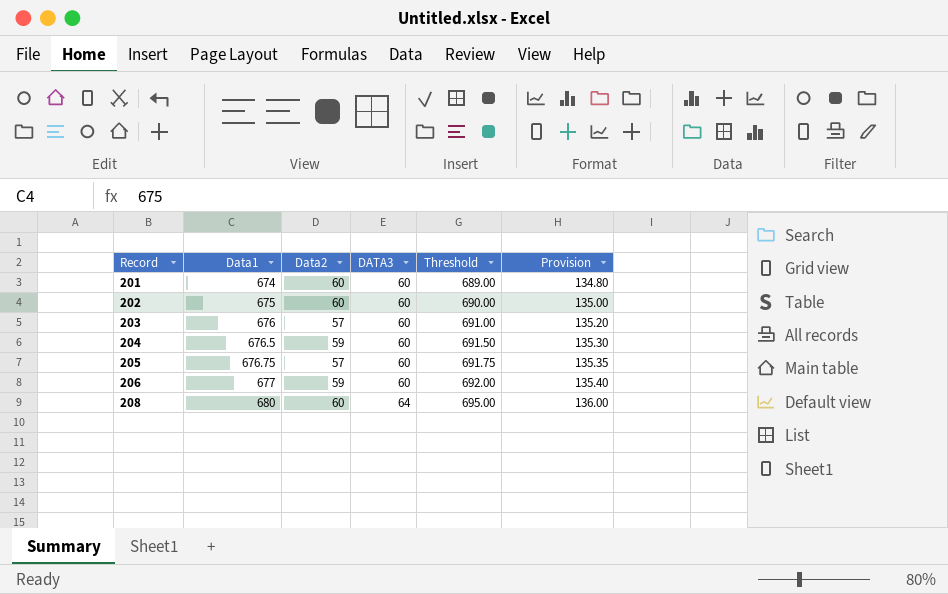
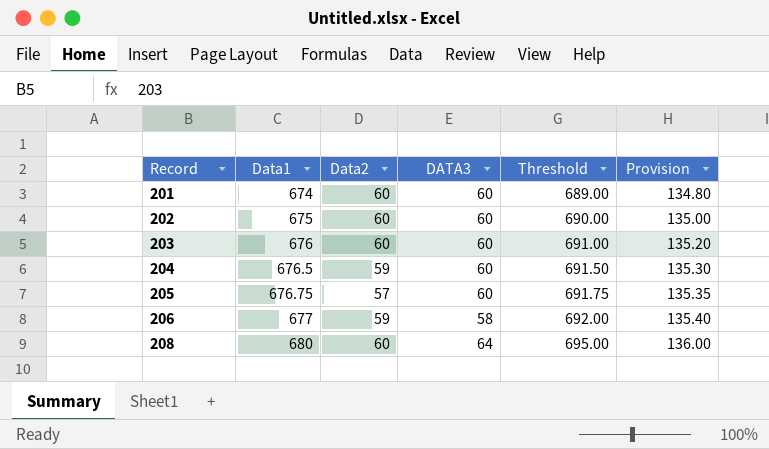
203 | Data2: 57 -> 60
206 | DATA3: 60 -> 58

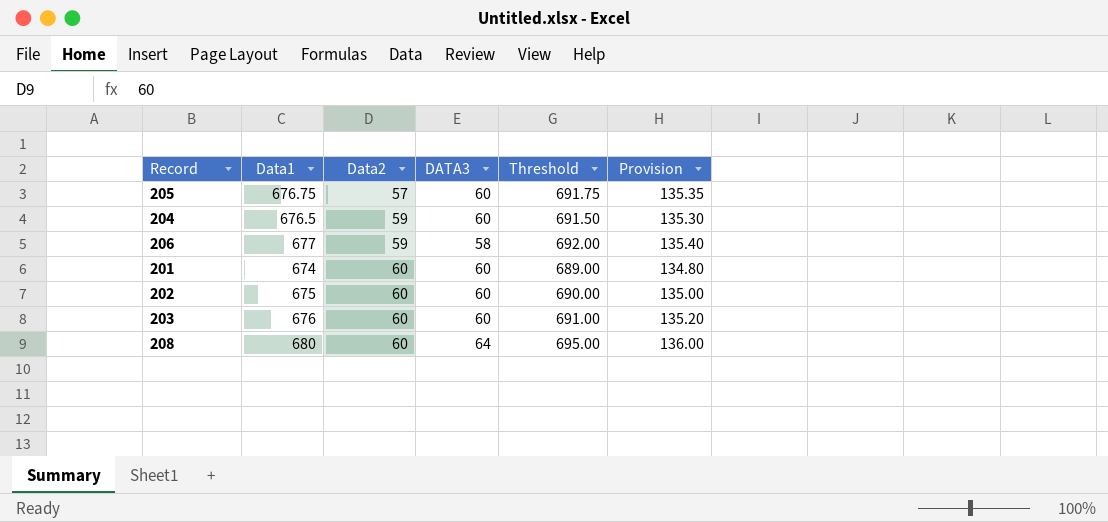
row order: Record ascending -> Data2 ascending

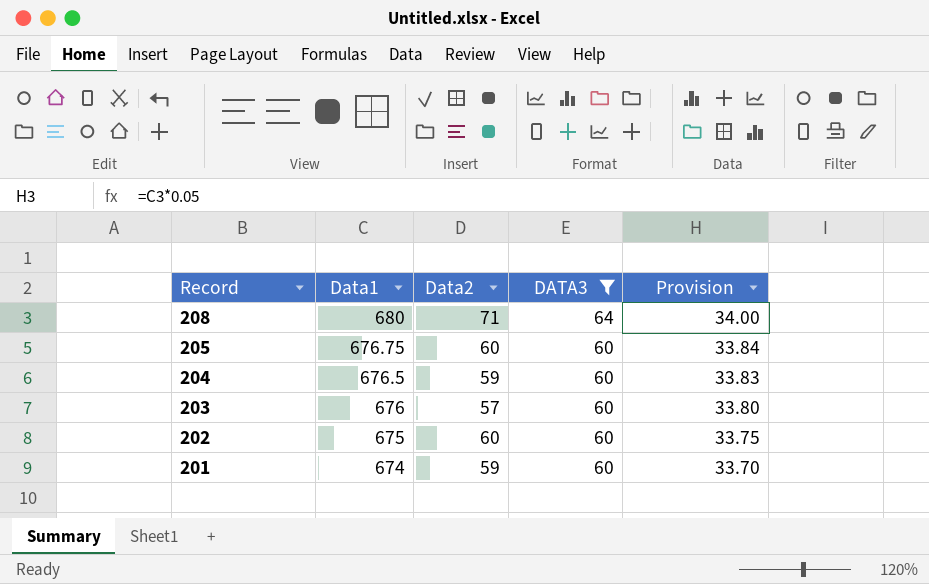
filter: none -> DATA3 != 58
row order: Data2 ascending -> Record descending
column Threshold | formula: [Data1] + 15 -> none
column Provision | formula: [Data1] * 0.2 -> [Data1] * 0.05
208 | Data2: 60 -> 71
205 | Data2: 57 -> 60
203 | Data2: 60 -> 57
201 | Data2: 60 -> 59

